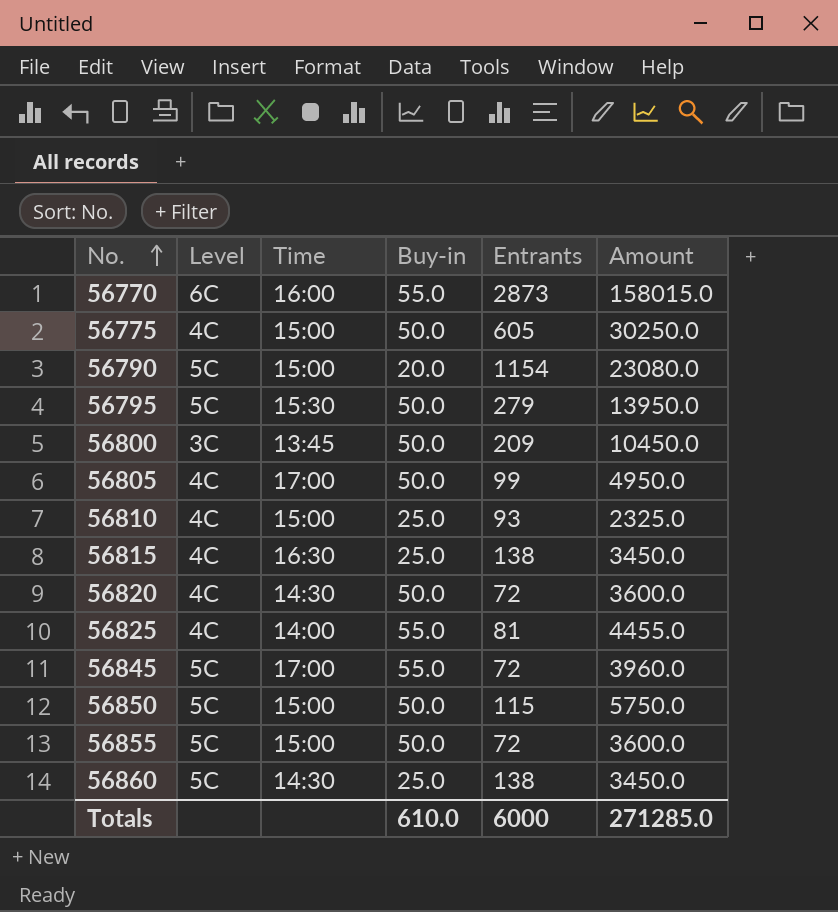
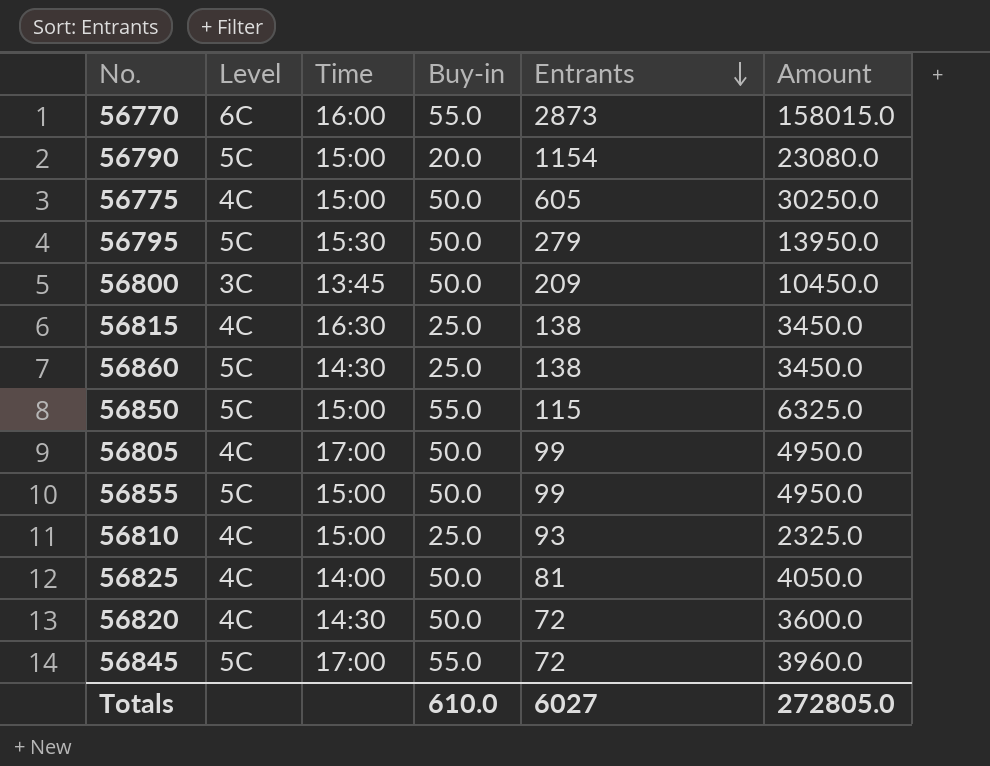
row order: No. ascending -> Entrants descending
56850 | Buy-in: 50.0 -> 55.0
56850 | Amount: 5750.0 -> 6325.0
56855 | Entrants: 72 -> 99
56855 | Amount: 3600.0 -> 4950.0
56825 | Buy-in: 55.0 -> 50.0
56825 | Amount: 4455.0 -> 4050.0
Totals | Entrants: 6000 -> 6027
Totals | Amount: 271285.0 -> 272805.0

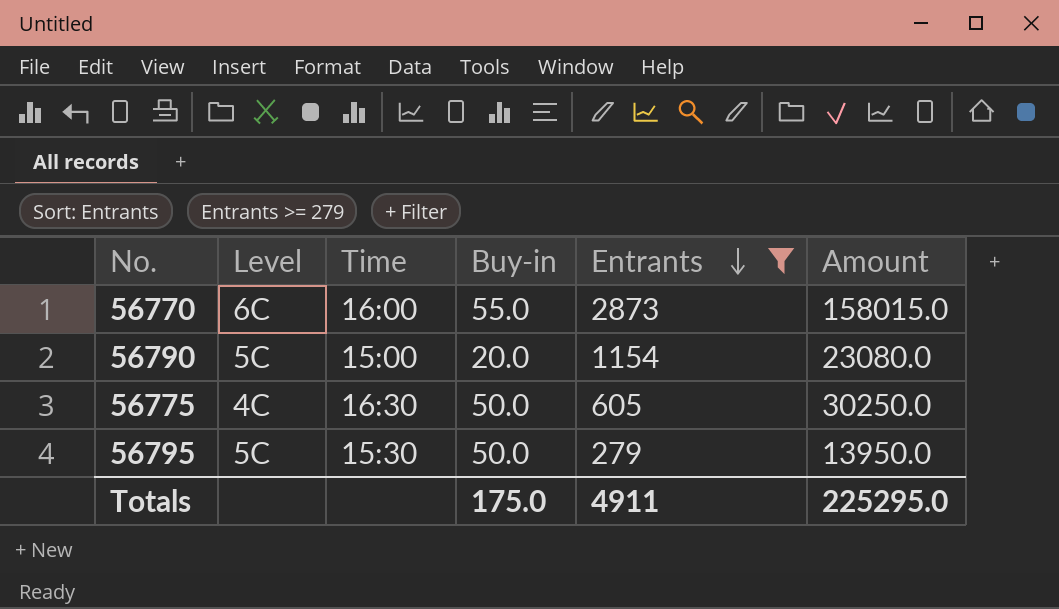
filter: none -> Entrants >= 279
56775 | Time: 15:00 -> 16:30
Totals | Buy-in: 610.0 -> 175.0
Totals | Entrants: 6027 -> 4911
Totals | Amount: 272805.0 -> 225295.0

